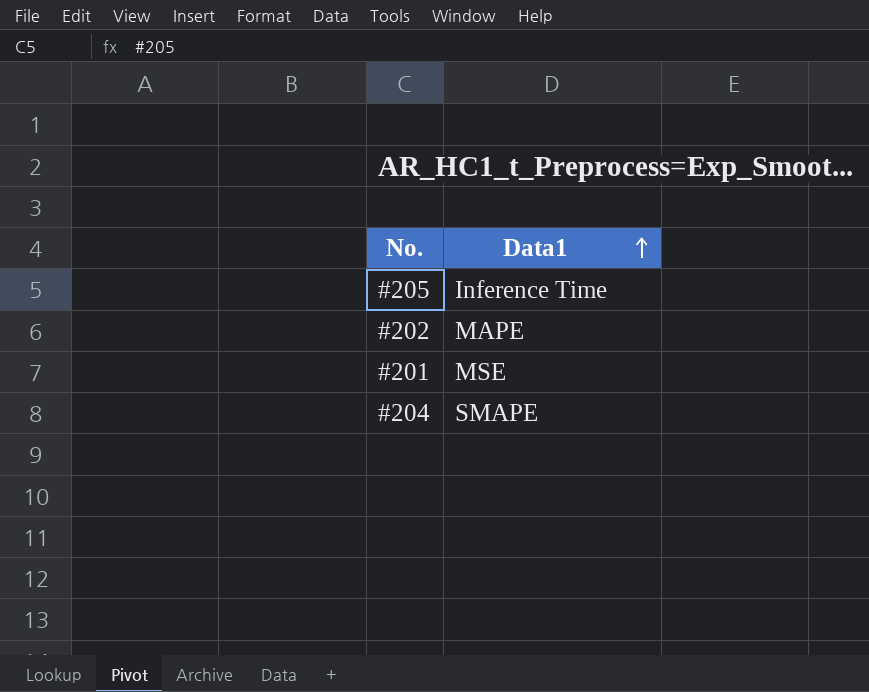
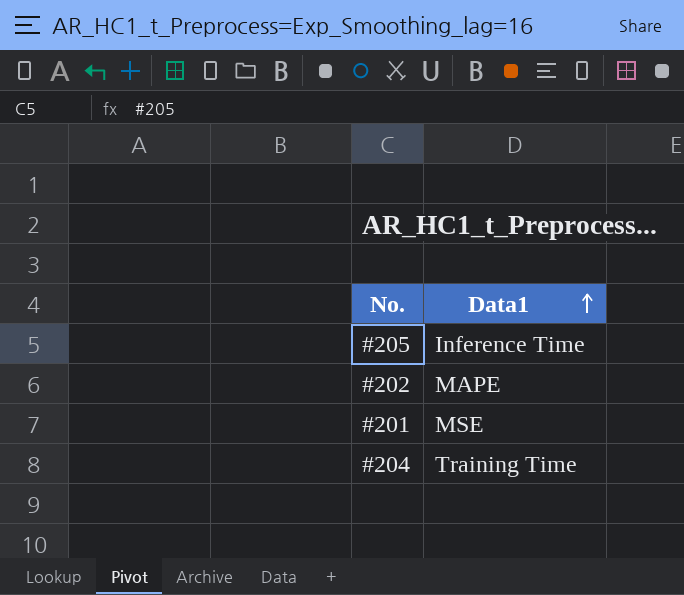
#204 | Data1: SMAPE -> Training Time

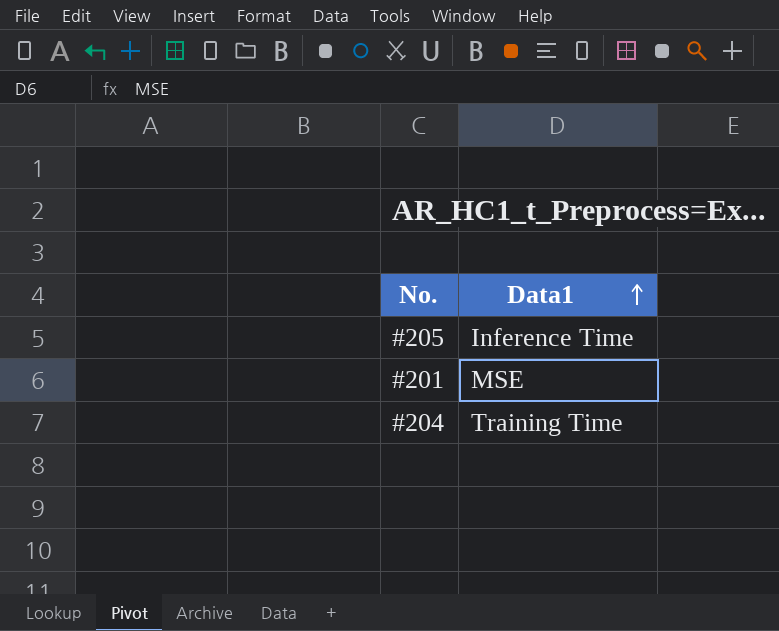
row #202: MAPE -> none

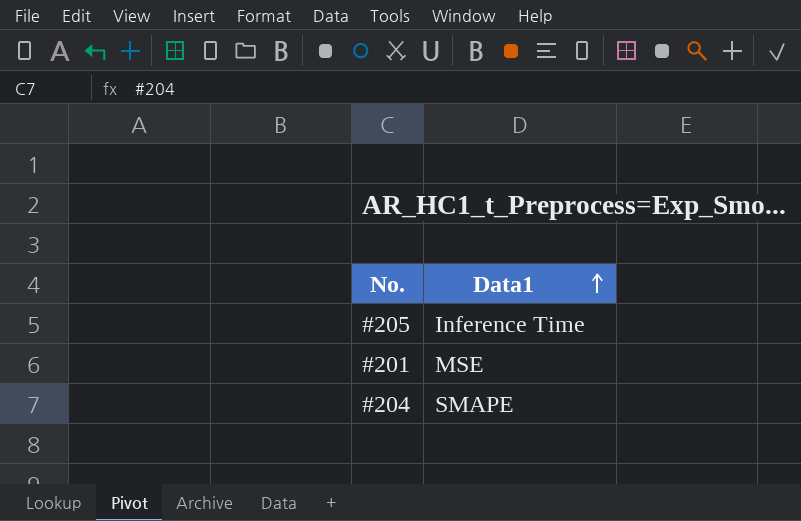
#204 | Data1: Training Time -> SMAPE

